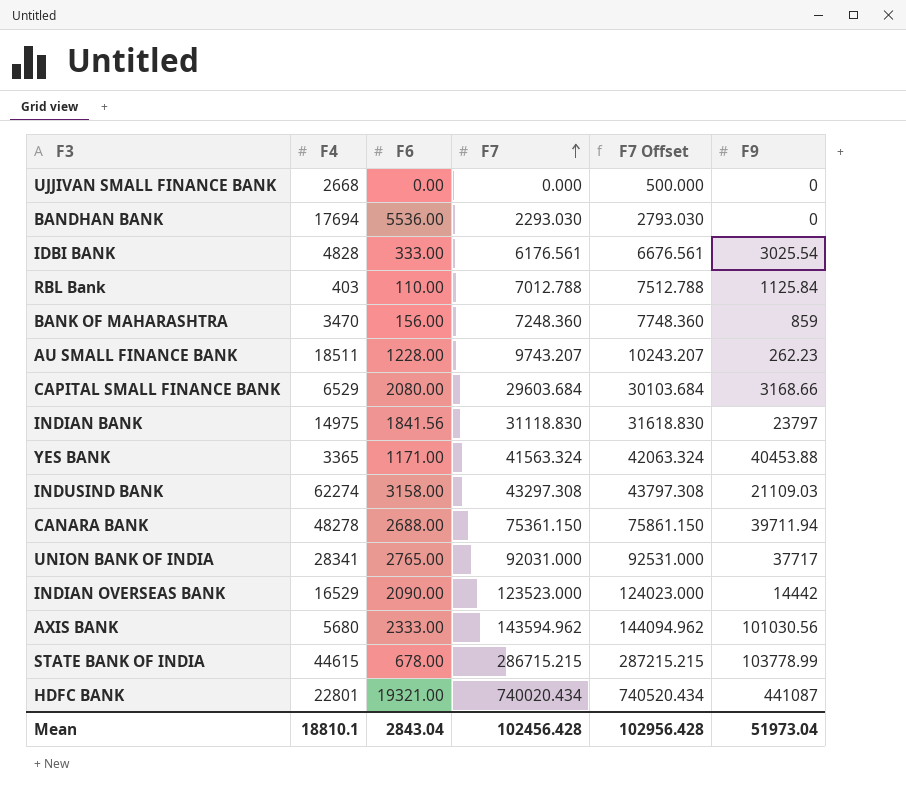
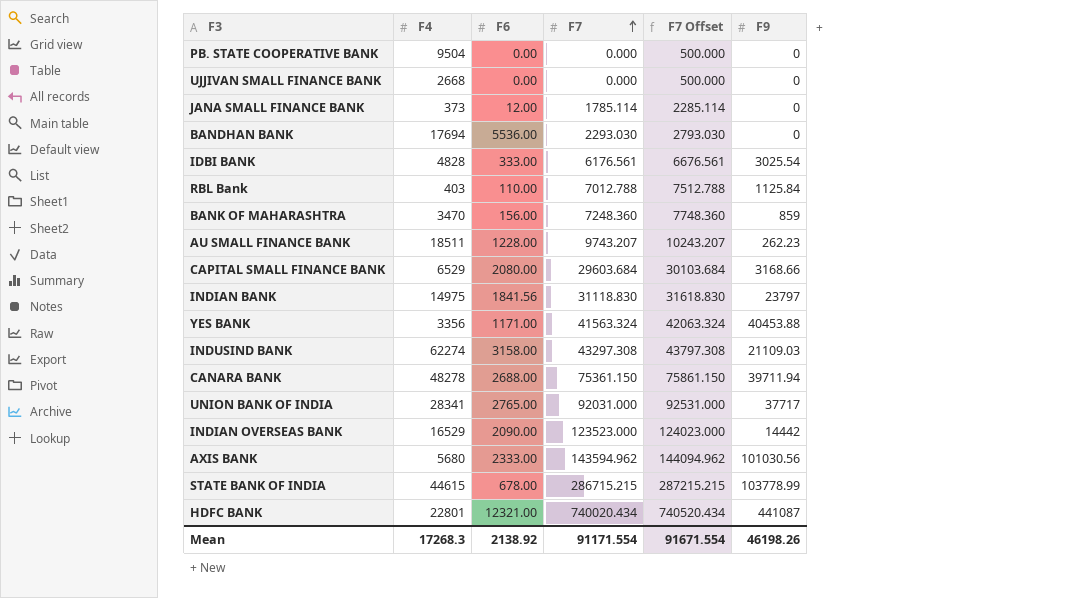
row PB. STATE COOPERATIVE BANK: none -> 9504 | 0.00 | 0.000 | 500.000 | 0
row JANA SMALL FINANCE BANK: none -> 373 | 12.00 | 1785.114 | 2285.114 | 0
YES BANK | F4: 3365 -> 3356
HDFC BANK | F6: 19321.00 -> 12321.00
Mean | F4: 18810.1 -> 17268.3
Mean | F6: 2843.04 -> 2138.92
Mean | F7: 102456.428 -> 91171.554
Mean | F7 Offset: 102956.428 -> 91671.554
Mean | F9: 51973.04 -> 46198.26

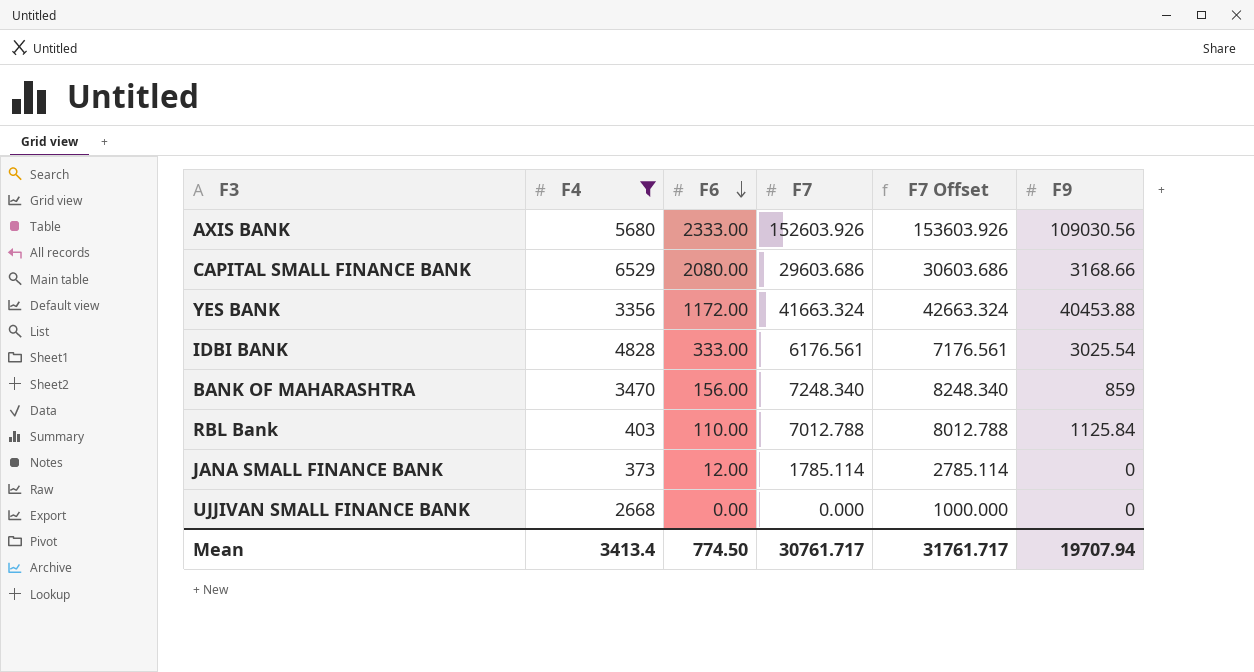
filter: none -> F4 <= 6529
row order: F7 ascending -> F6 descending
column F7 Offset | formula: [F7] + 500 -> [F7] + 1000
AXIS BANK | F7: 143594.962 -> 152603.926
AXIS BANK | F9: 101030.56 -> 109030.56
CAPITAL SMALL FINANCE BANK | F7: 29603.684 -> 29603.686
YES BANK | F6: 1171.00 -> 1172.00
YES BANK | F7: 41563.324 -> 41663.324
BANK OF MAHARASHTRA | F7: 7248.360 -> 7248.340
Mean | F4: 17268.3 -> 3413.4
Mean | F6: 2138.92 -> 774.50
Mean | F7: 91171.554 -> 30761.717
Mean | F7 Offset: 91671.554 -> 31761.717
Mean | F9: 46198.26 -> 19707.94

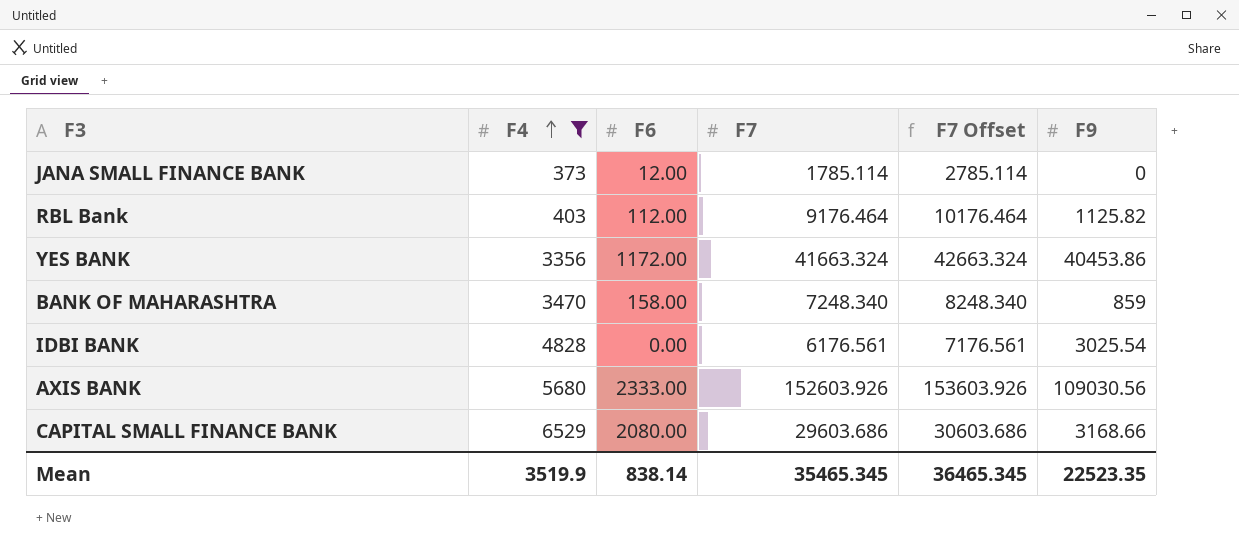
row order: F6 descending -> F4 ascending
row UJJIVAN SMALL FINANCE BANK: 2668 | 0.00 | 0.000 | 1000.000 | 0 -> none
RBL Bank | F6: 110.00 -> 112.00
RBL Bank | F7: 7012.788 -> 9176.464
RBL Bank | F7 Offset: 8012.788 -> 10176.464
RBL Bank | F9: 1125.84 -> 1125.82
YES BANK | F9: 40453.88 -> 40453.86
BANK OF MAHARASHTRA | F6: 156.00 -> 158.00
IDBI BANK | F6: 333.00 -> 0.00
Mean | F4: 3413.4 -> 3519.9
Mean | F6: 774.50 -> 838.14
Mean | F7: 30761.717 -> 35465.345
Mean | F7 Offset: 31761.717 -> 36465.345
Mean | F9: 19707.94 -> 22523.35

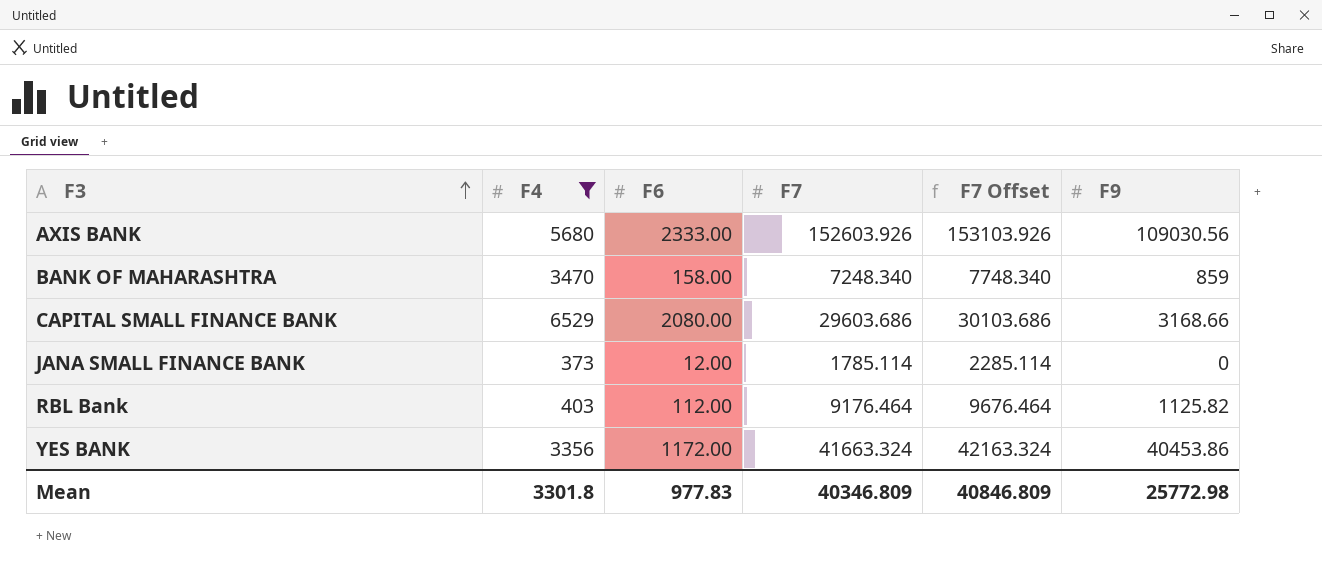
row order: F4 ascending -> F3 ascending
column F7 Offset | formula: [F7] + 1000 -> [F7] + 500
row IDBI BANK: 4828 | 0.00 | 6176.561 | 7176.561 | 3025.54 -> none
Mean | F4: 3519.9 -> 3301.8
Mean | F6: 838.14 -> 977.83
Mean | F7: 35465.345 -> 40346.809
Mean | F7 Offset: 36465.345 -> 40846.809
Mean | F9: 22523.35 -> 25772.98

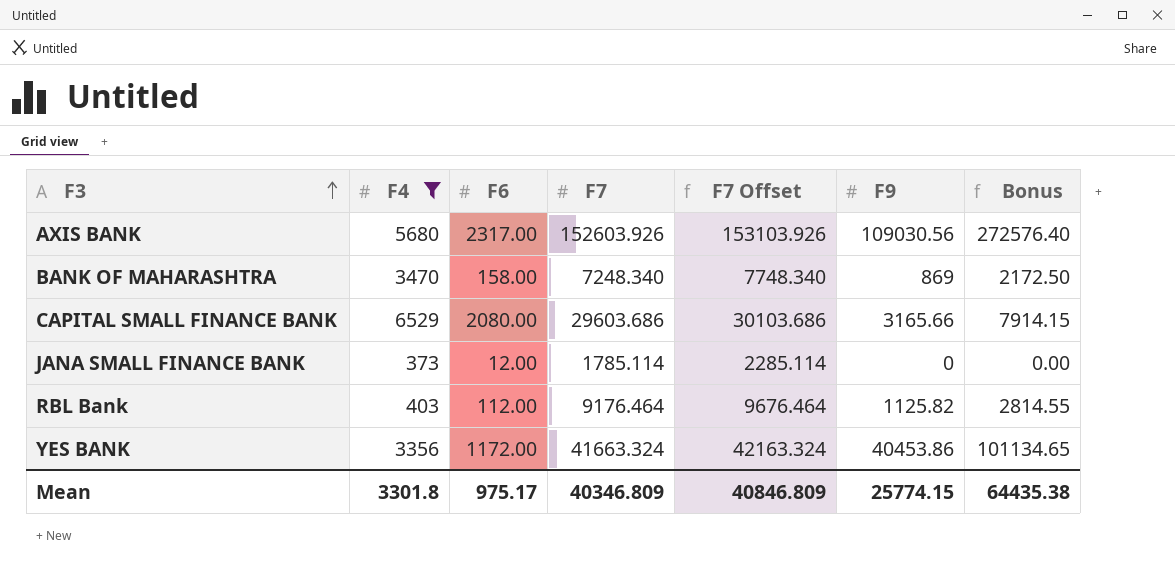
column Bonus | formula: none -> [F9] * 2.5
AXIS BANK | F6: 2333.00 -> 2317.00
BANK OF MAHARASHTRA | F9: 859 -> 869
CAPITAL SMALL FINANCE BANK | F9: 3168.66 -> 3165.66
Mean | F6: 977.83 -> 975.17
Mean | F9: 25772.98 -> 25774.15

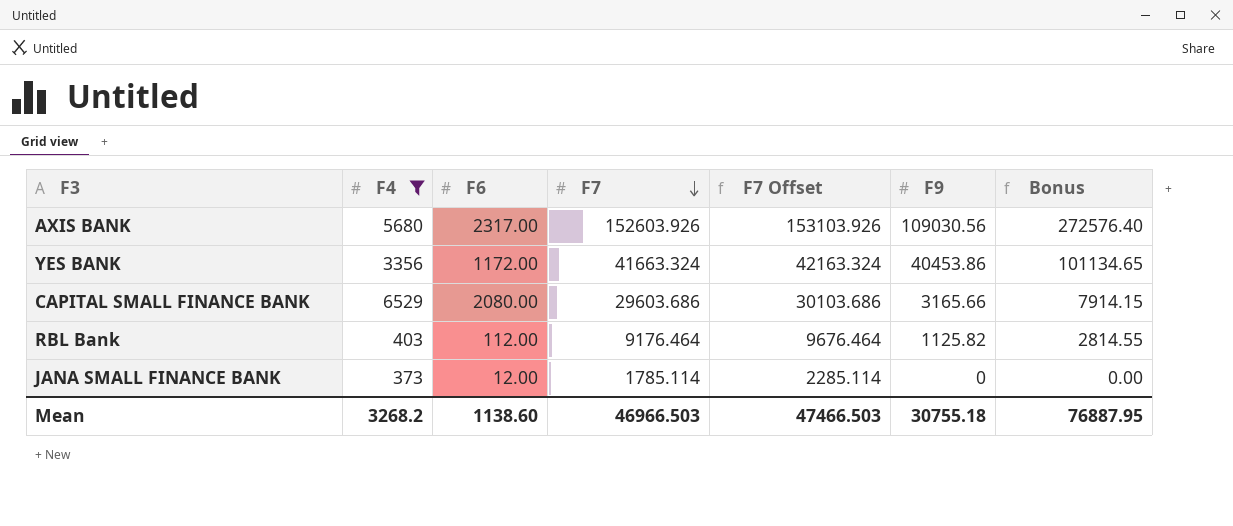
row order: F3 ascending -> F7 descending
row BANK OF MAHARASHTRA: 3470 | 158.00 | 7248.340 | 7748.340 | 869 | 2172.50 -> none
Mean | F4: 3301.8 -> 3268.2
Mean | F6: 975.17 -> 1138.60
Mean | F7: 40346.809 -> 46966.503
Mean | F7 Offset: 40846.809 -> 47466.503
Mean | F9: 25774.15 -> 30755.18
Mean | Bonus: 64435.38 -> 76887.95

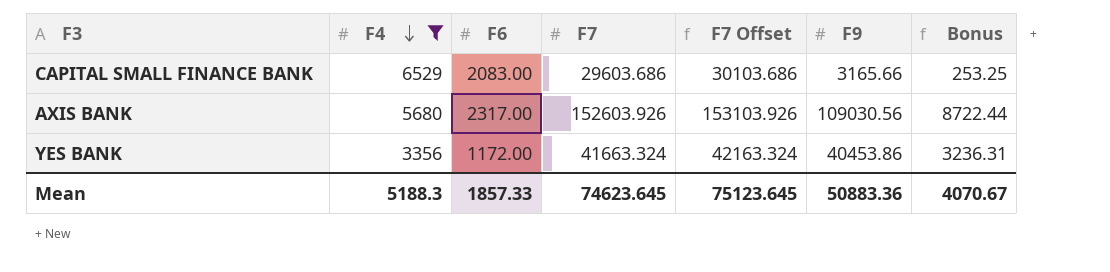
row order: F7 descending -> F4 descending
column Bonus | formula: [F9] * 2.5 -> [F9] * 0.08
row RBL Bank: 403 | 112.00 | 9176.464 | 9676.464 | 1125.82 | 2814.55 -> none
row JANA SMALL FINANCE BANK: 373 | 12.00 | 1785.114 | 2285.114 | 0 | 0.00 -> none
CAPITAL SMALL FINANCE BANK | F6: 2080.00 -> 2083.00
Mean | F4: 3268.2 -> 5188.3
Mean | F6: 1138.60 -> 1857.33
Mean | F7: 46966.503 -> 74623.645
Mean | F7 Offset: 47466.503 -> 75123.645
Mean | F9: 30755.18 -> 50883.36
Mean | Bonus: 76887.95 -> 4070.67

